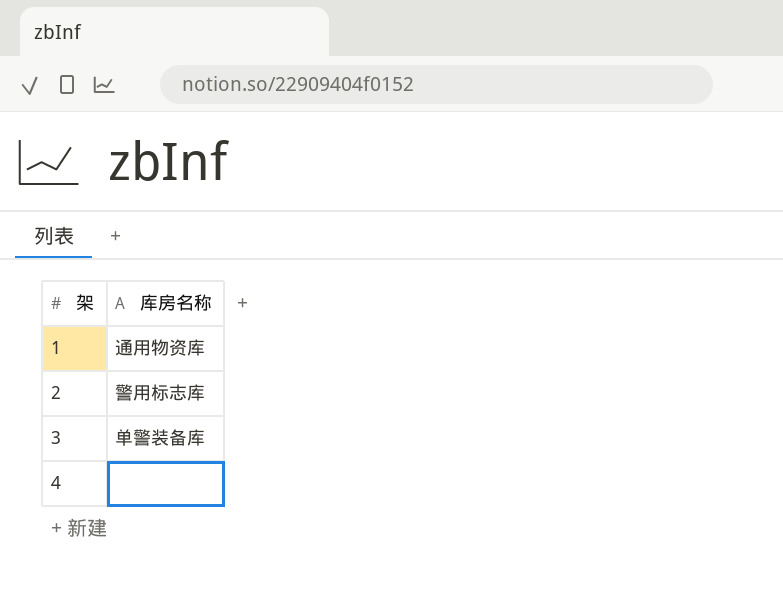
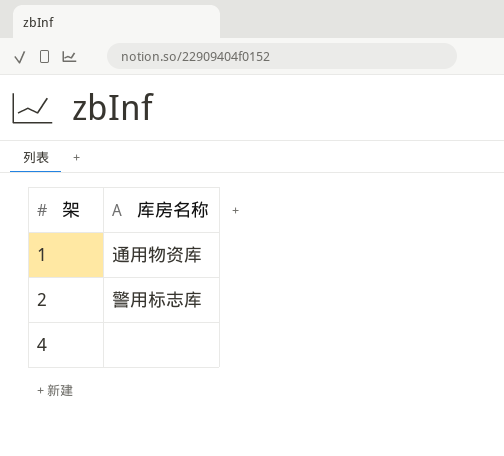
row 3: 单警装备库 -> none

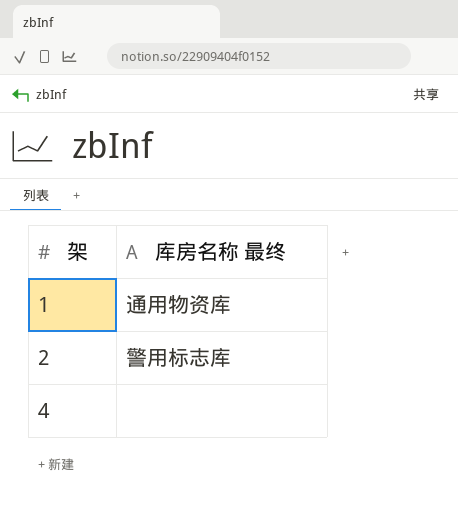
column name: 库房名称 -> 库房名称 最终

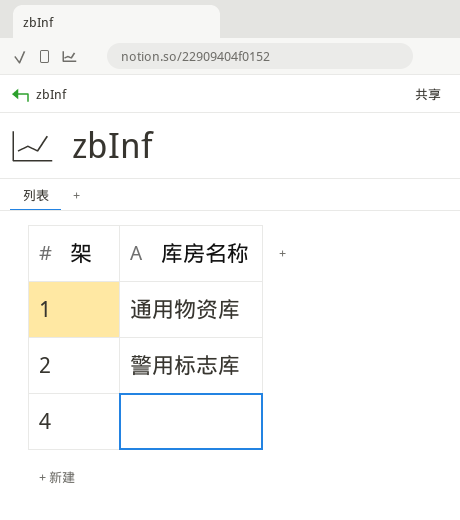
column name: 库房名称 最终 -> 库房名称

